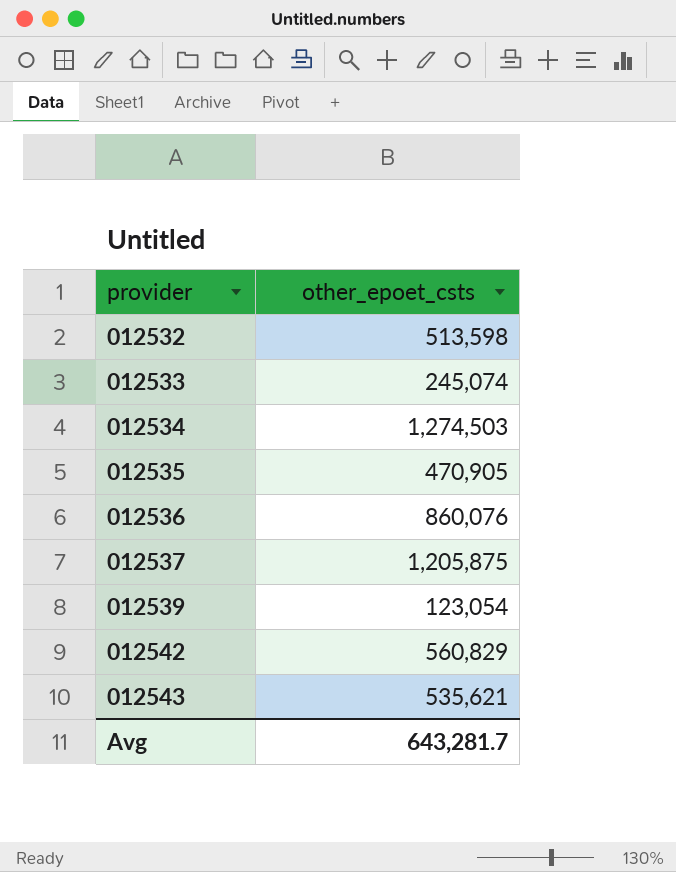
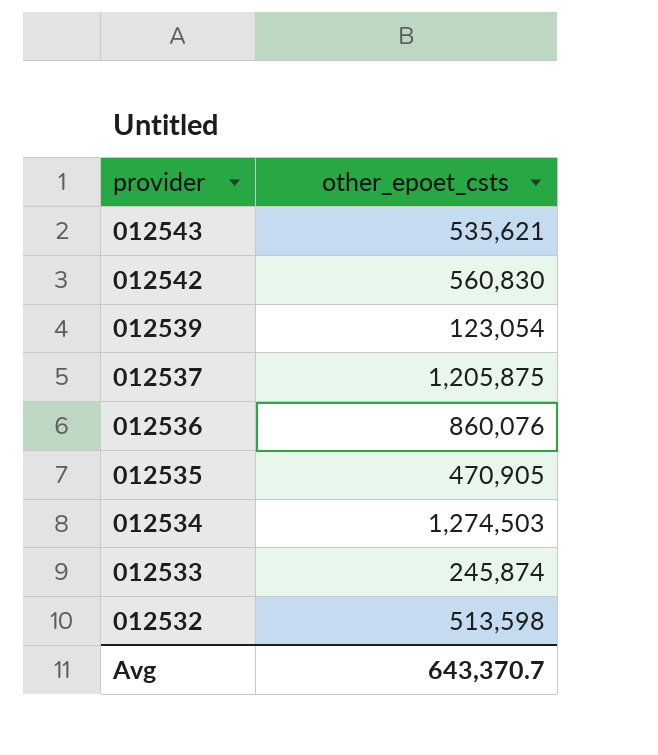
row order: provider ascending -> provider descending
012542 | other_epoet_csts: 560,829 -> 560,830
012533 | other_epoet_csts: 245,074 -> 245,874
Avg | other_epoet_csts: 643,281.7 -> 643,370.7

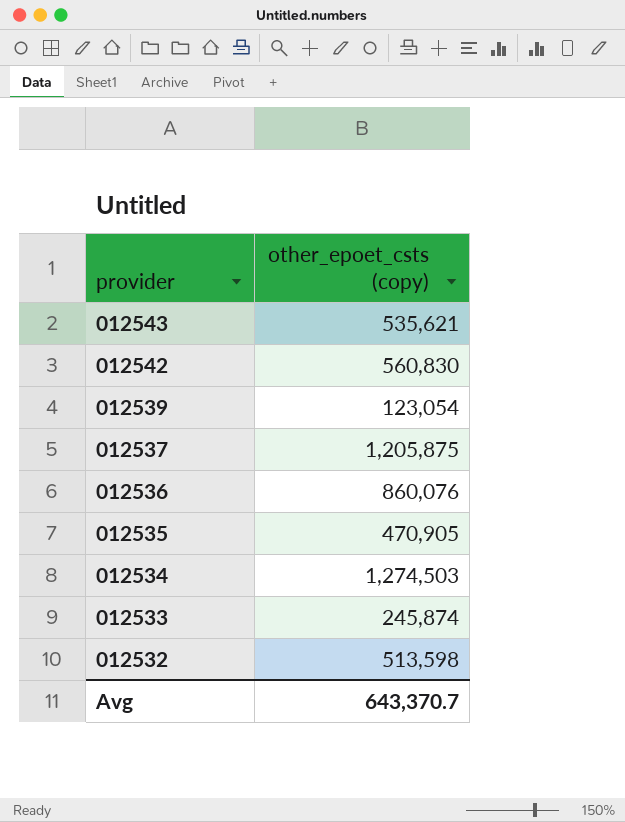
column name: other_epoet_csts -> other_epoet_csts (copy)

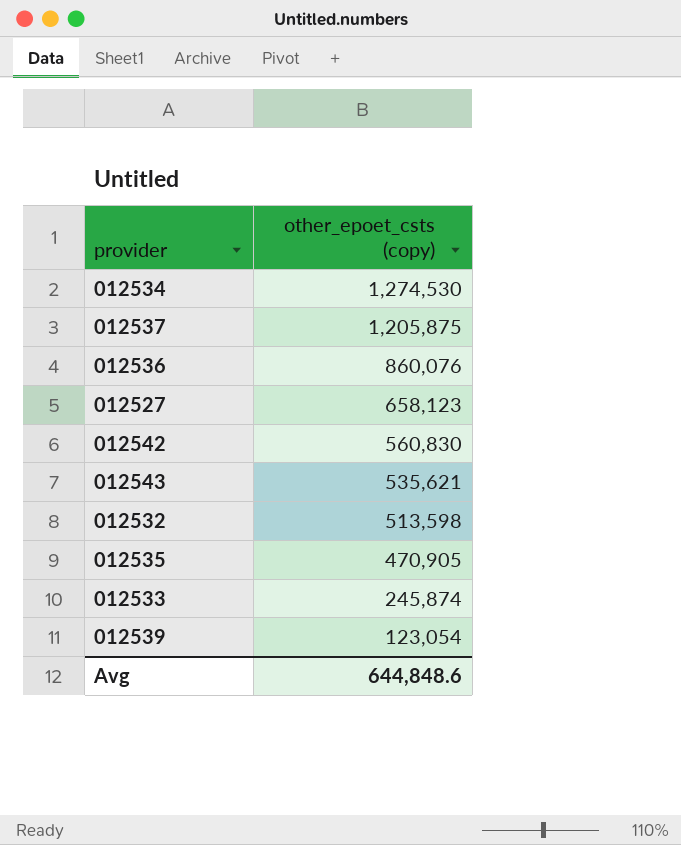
row order: provider descending -> other_epoet_csts (copy) descending
012534 | other_epoet_csts (copy): 1,274,503 -> 1,274,530
row 012527: none -> 658,123
Avg | other_epoet_csts (copy): 643,370.7 -> 644,848.6

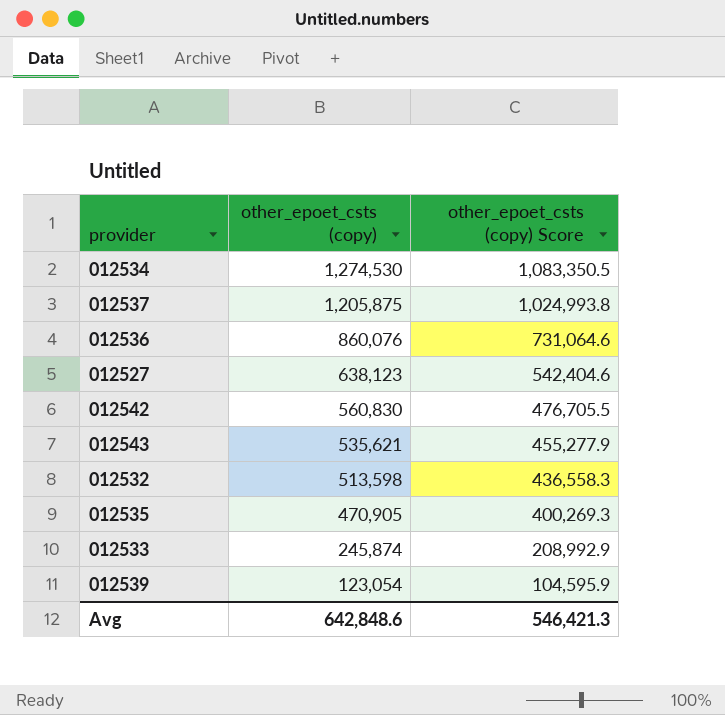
column other_epoet_csts (copy) Score | formula: none -> [other_epoet_csts (copy)] * 0.85
012527 | other_epoet_csts (copy): 658,123 -> 638,123
Avg | other_epoet_csts (copy): 644,848.6 -> 642,848.6

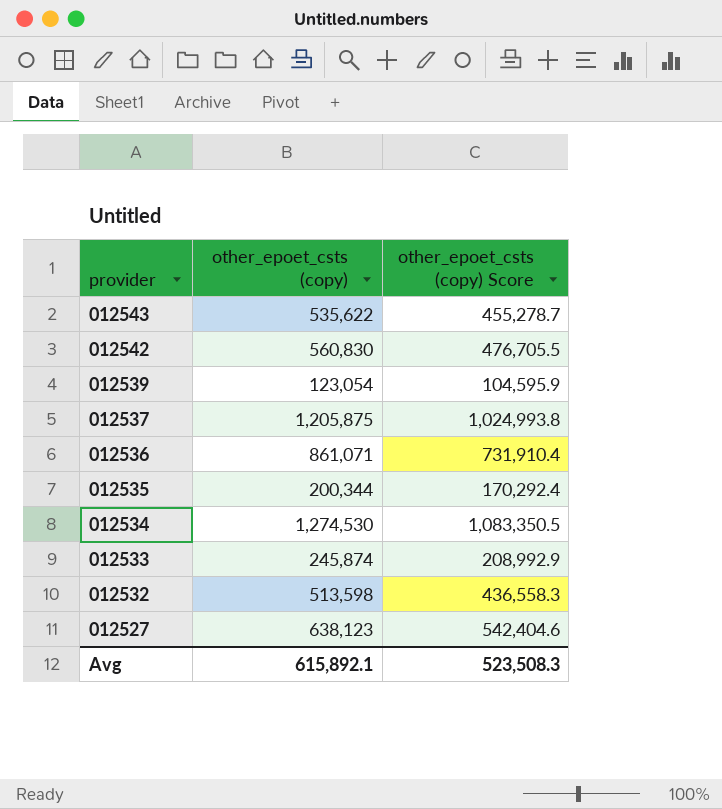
row order: other_epoet_csts (copy) descending -> provider descending
012543 | other_epoet_csts (copy): 535,621 -> 535,622
012543 | other_epoet_csts (copy) Score: 455,277.9 -> 455,278.7
012536 | other_epoet_csts (copy): 860,076 -> 861,071
012536 | other_epoet_csts (copy) Score: 731,064.6 -> 731,910.4
012535 | other_epoet_csts (copy): 470,905 -> 200,344
012535 | other_epoet_csts (copy) Score: 400,269.3 -> 170,292.4
Avg | other_epoet_csts (copy): 642,848.6 -> 615,892.1
Avg | other_epoet_csts (copy) Score: 546,421.3 -> 523,508.3

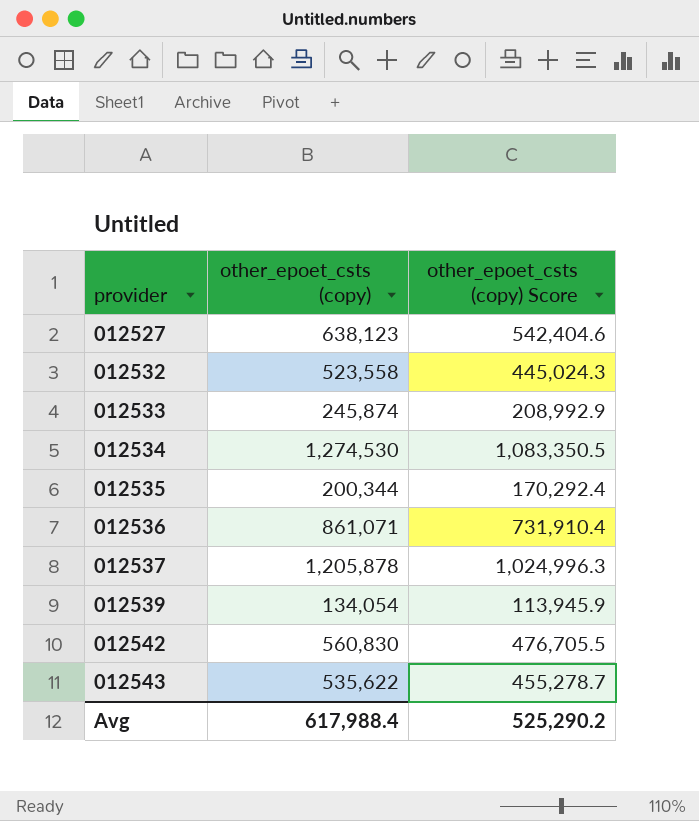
row order: provider descending -> provider ascending
012532 | other_epoet_csts (copy): 513,598 -> 523,558
012532 | other_epoet_csts (copy) Score: 436,558.3 -> 445,024.3
012537 | other_epoet_csts (copy): 1,205,875 -> 1,205,878
012537 | other_epoet_csts (copy) Score: 1,024,993.8 -> 1,024,996.3
012539 | other_epoet_csts (copy): 123,054 -> 134,054
012539 | other_epoet_csts (copy) Score: 104,595.9 -> 113,945.9
Avg | other_epoet_csts (copy): 615,892.1 -> 617,988.4
Avg | other_epoet_csts (copy) Score: 523,508.3 -> 525,290.2

